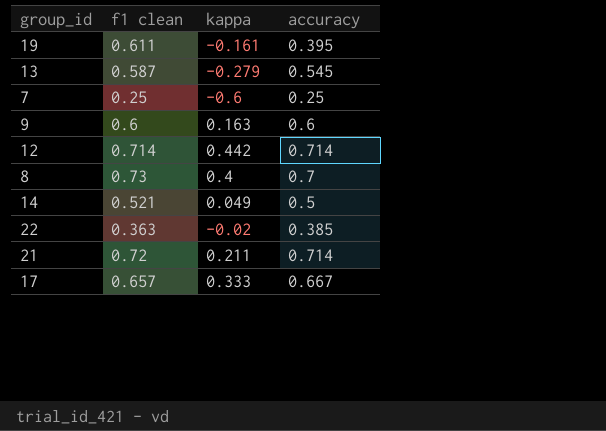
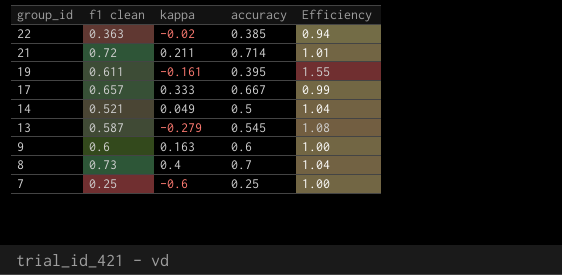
row order: none -> group_id descending
column Efficiency | formula: none -> [f1 clean] / [accuracy]
row 12: 0.714 | 0.442 | 0.714 -> none

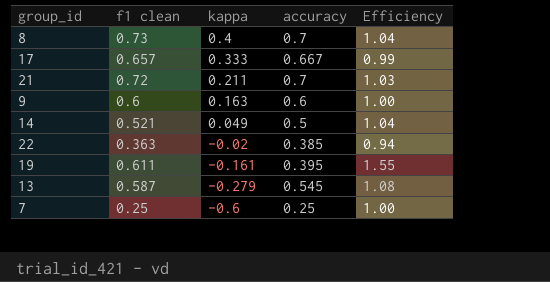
row order: group_id descending -> kappa descending
21 | accuracy: 0.714 -> 0.7
21 | Efficiency: 1.01 -> 1.03

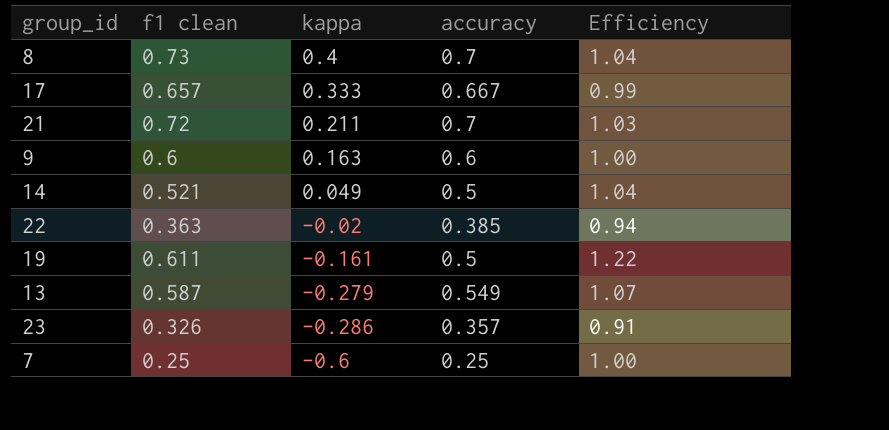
19 | accuracy: 0.395 -> 0.5
19 | Efficiency: 1.55 -> 1.22
13 | accuracy: 0.545 -> 0.549
13 | Efficiency: 1.08 -> 1.07
row 23: none -> 0.326 | -0.286 | 0.357 | 0.91

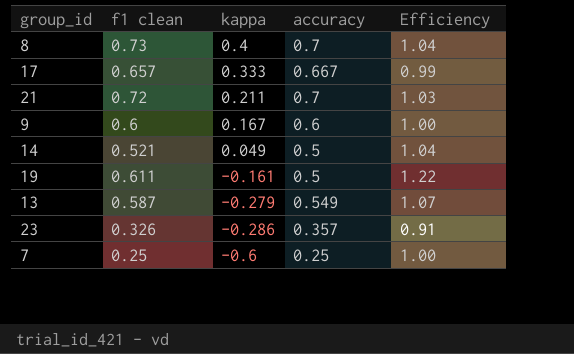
row 22: 0.363 | -0.02 | 0.385 | 0.94 -> none
9 | kappa: 0.163 -> 0.167

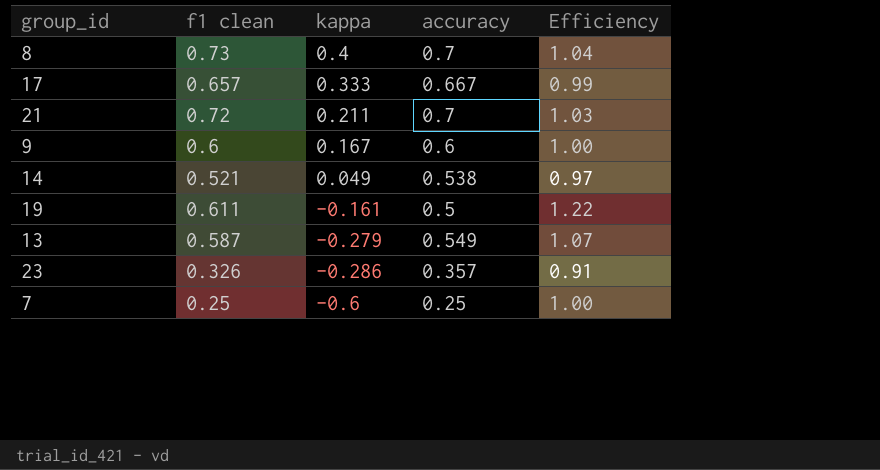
14 | accuracy: 0.5 -> 0.538
14 | Efficiency: 1.04 -> 0.97

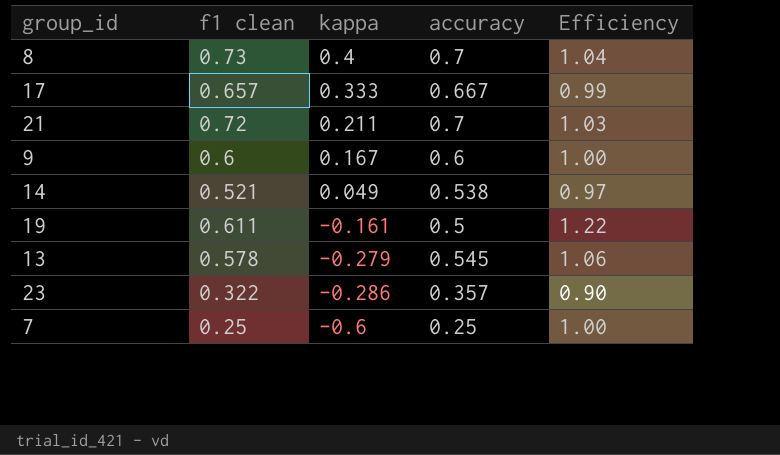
13 | f1 clean: 0.587 -> 0.578
13 | accuracy: 0.549 -> 0.545
13 | Efficiency: 1.07 -> 1.06
23 | f1 clean: 0.326 -> 0.322
23 | Efficiency: 0.91 -> 0.90

